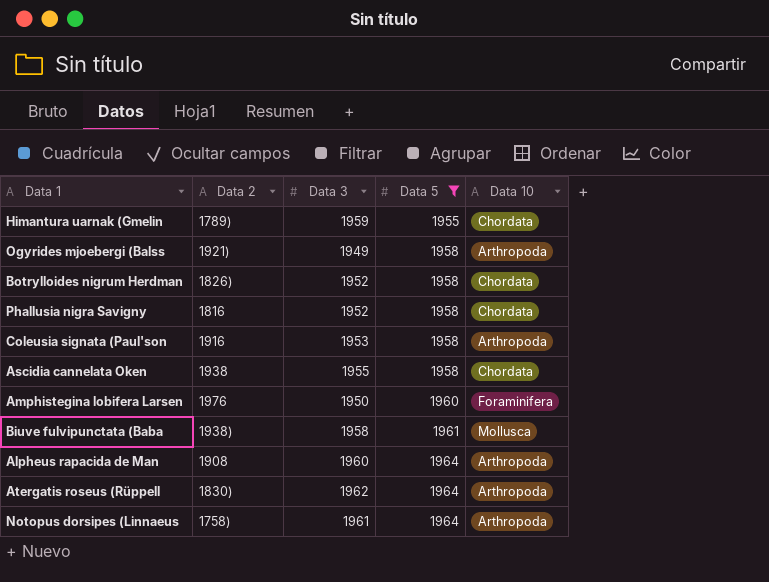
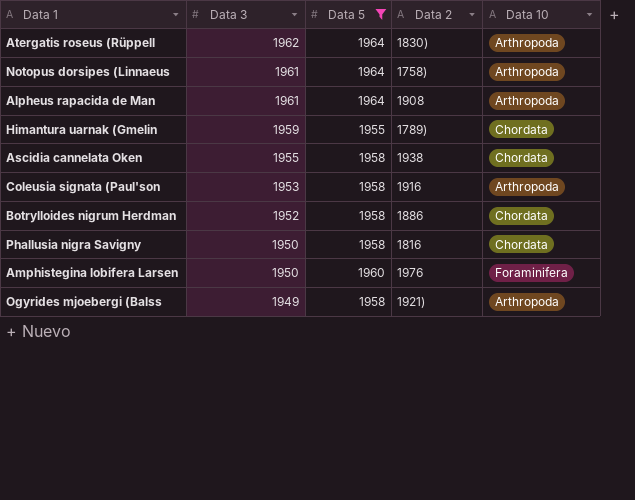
row order: Data 5 ascending -> Data 3 descending
column Data 2 | position: 2 -> 4
row Biuve fulvipunctata (Baba: 1938) | 1958 | 1961 | Mollusca -> none
Alpheus rapacida de Man | Data 3: 1960 -> 1961
Botrylloides nigrum Herdman | Data 2: 1826) -> 1886
Phallusia nigra Savigny | Data 3: 1952 -> 1950

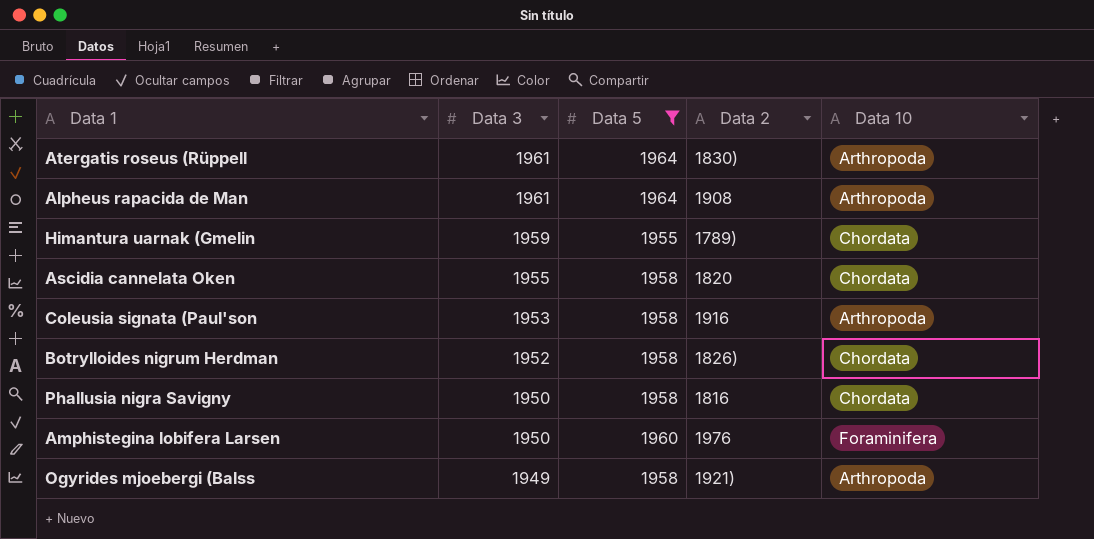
row Notopus dorsipes (Linnaeus: 1961 | 1964 | 1758) | Arthropoda -> none
Atergatis roseus (Rüppell | Data 3: 1962 -> 1961
Ascidia cannelata Oken | Data 2: 1938 -> 1820
Botrylloides nigrum Herdman | Data 2: 1886 -> 1826)

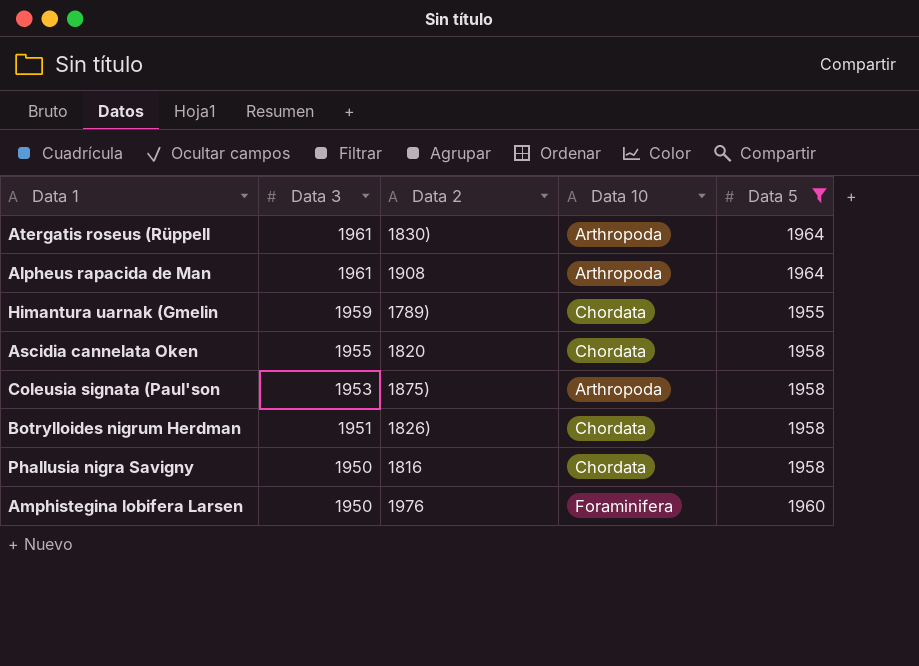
column Data 5 | position: 3 -> 5
row Ogyrides mjoebergi (Balss: 1949 | 1958 | 1921) | Arthropoda -> none
Coleusia signata (Paul'son | Data 2: 1916 -> 1875)
Botrylloides nigrum Herdman | Data 3: 1952 -> 1951

